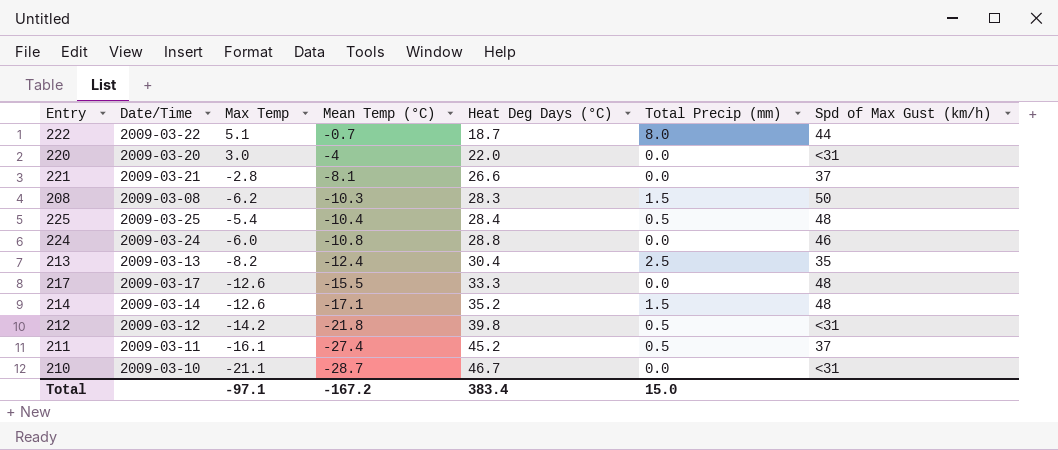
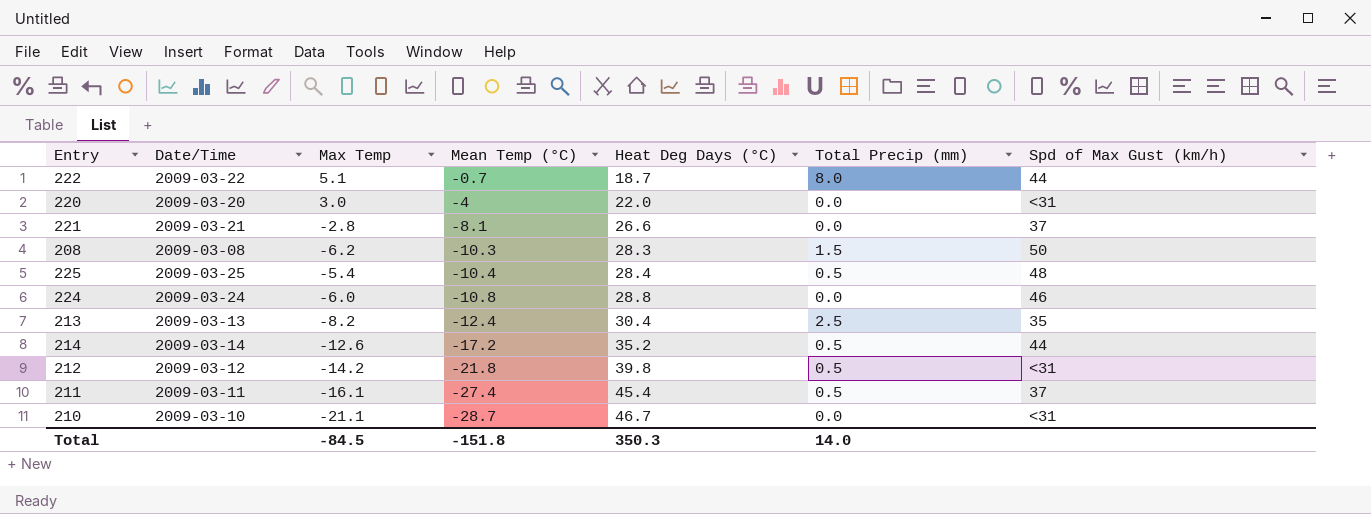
row 217: 2009-03-17 | -12.6 | -15.5 | 33.3 | 0.0 | 48 -> none
214 | Mean Temp (°C): -17.1 -> -17.2
214 | Total Precip (mm): 1.5 -> 0.5
214 | Spd of Max Gust (km/h): 48 -> 44
211 | Heat Deg Days (°C): 45.2 -> 45.4
Total | Max Temp: -97.1 -> -84.5
Total | Mean Temp (°C): -167.2 -> -151.8
Total | Heat Deg Days (°C): 383.4 -> 350.3
Total | Total Precip (mm): 15.0 -> 14.0

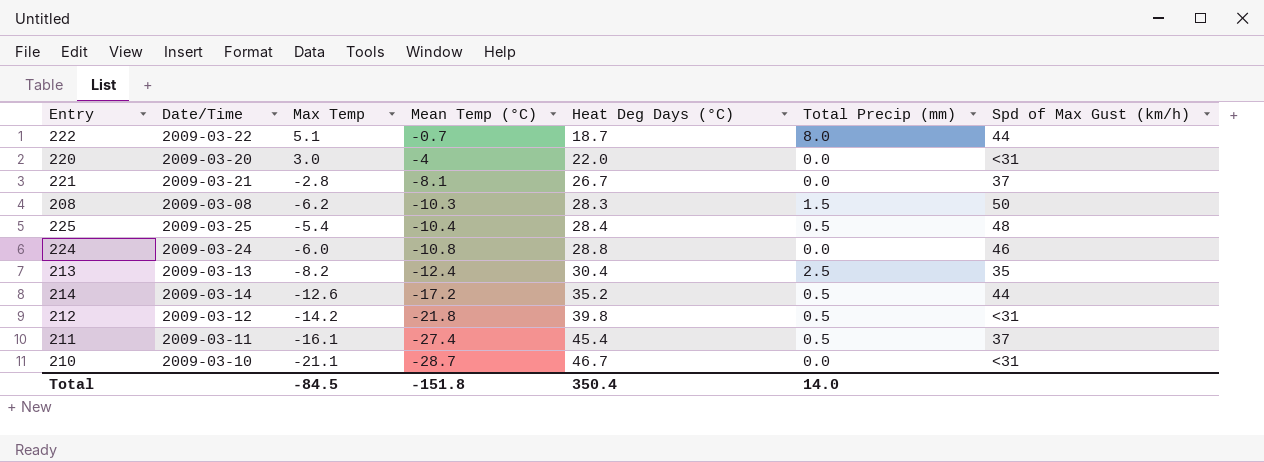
221 | Heat Deg Days (°C): 26.6 -> 26.7
Total | Heat Deg Days (°C): 350.3 -> 350.4

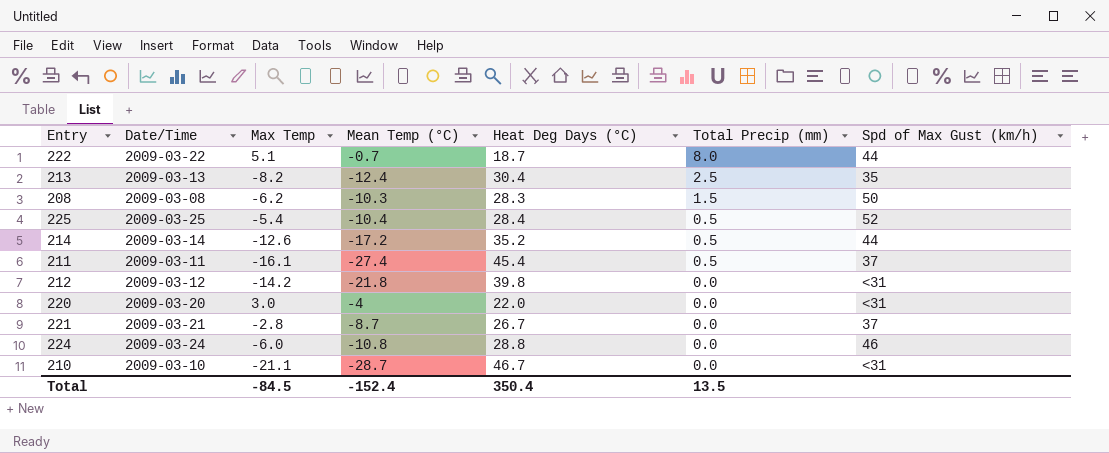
row order: Mean Temp (°C) descending -> Total Precip (mm) descending
225 | Spd of Max Gust (km/h): 48 -> 52
212 | Total Precip (mm): 0.5 -> 0.0
221 | Mean Temp (°C): -8.1 -> -8.7
Total | Mean Temp (°C): -151.8 -> -152.4
Total | Total Precip (mm): 14.0 -> 13.5

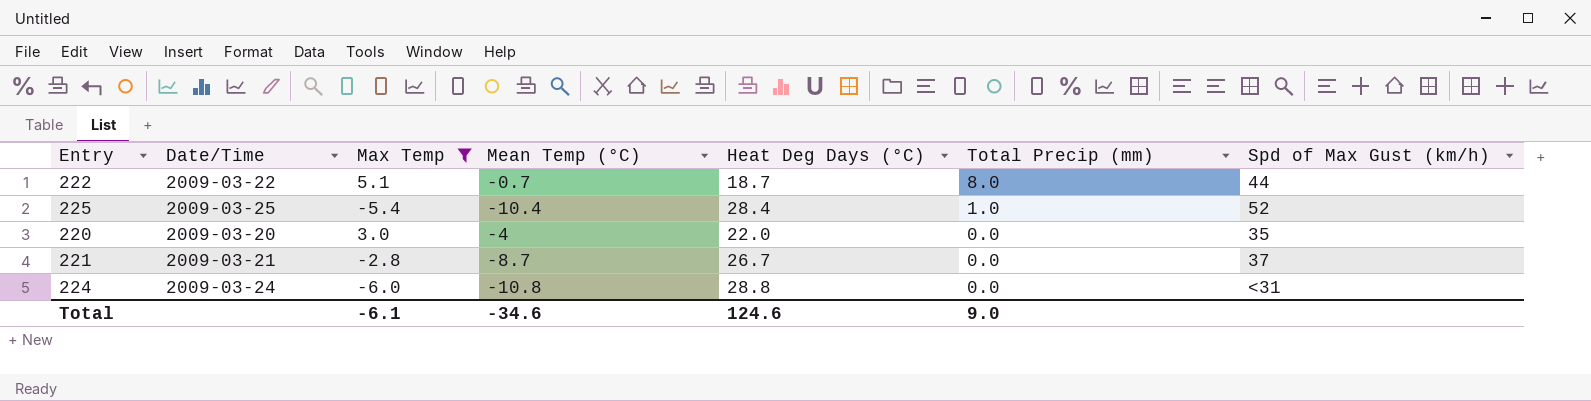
filter: none -> Max Temp >= -6.0
225 | Total Precip (mm): 0.5 -> 1.0
220 | Spd of Max Gust (km/h): <31 -> 35
224 | Spd of Max Gust (km/h): 46 -> <31
Total | Max Temp: -84.5 -> -6.1
Total | Mean Temp (°C): -152.4 -> -34.6
Total | Heat Deg Days (°C): 350.4 -> 124.6
Total | Total Precip (mm): 13.5 -> 9.0

